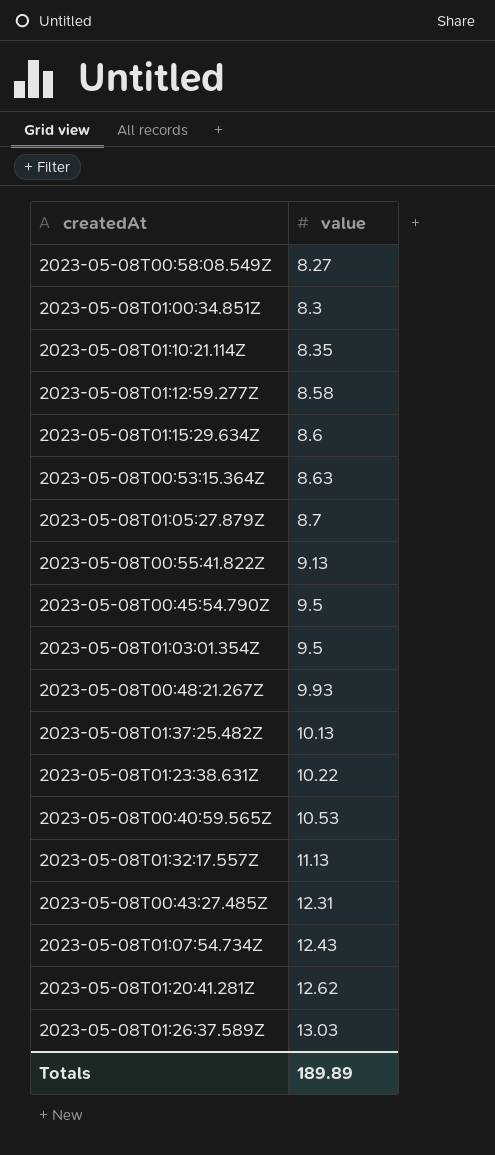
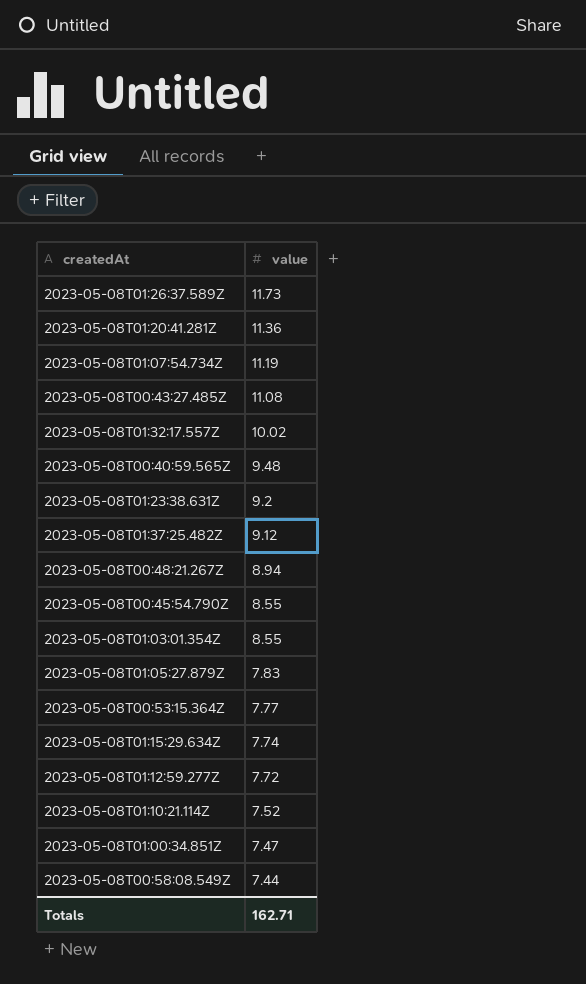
row order: value ascending -> value descending
row 2023-05-08T00:55:41.822Z: 9.13 -> none
2023-05-08T01:26:37.589Z | value: 13.03 -> 11.73
2023-05-08T01:20:41.281Z | value: 12.62 -> 11.36
2023-05-08T01:07:54.734Z | value: 12.43 -> 11.19
2023-05-08T00:43:27.485Z | value: 12.31 -> 11.08
2023-05-08T01:32:17.557Z | value: 11.13 -> 10.02
2023-05-08T00:40:59.565Z | value: 10.53 -> 9.48
2023-05-08T01:23:38.631Z | value: 10.22 -> 9.2
2023-05-08T01:37:25.482Z | value: 10.13 -> 9.12
2023-05-08T00:48:21.267Z | value: 9.93 -> 8.94
2023-05-08T00:45:54.790Z | value: 9.5 -> 8.55
2023-05-08T01:03:01.354Z | value: 9.5 -> 8.55
2023-05-08T01:05:27.879Z | value: 8.7 -> 7.83
2023-05-08T00:53:15.364Z | value: 8.63 -> 7.77
2023-05-08T01:15:29.634Z | value: 8.6 -> 7.74
2023-05-08T01:12:59.277Z | value: 8.58 -> 7.72
2023-05-08T01:10:21.114Z | value: 8.35 -> 7.52
2023-05-08T01:00:34.851Z | value: 8.3 -> 7.47
2023-05-08T00:58:08.549Z | value: 8.27 -> 7.44
Totals | value: 189.89 -> 162.71

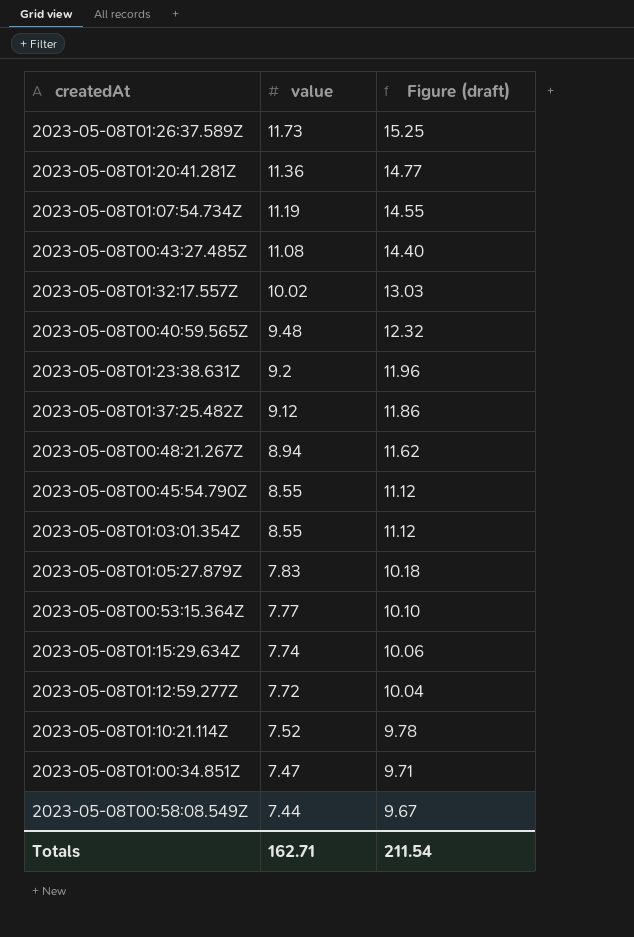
column Figure (draft) | formula: none -> [value] * 1.3

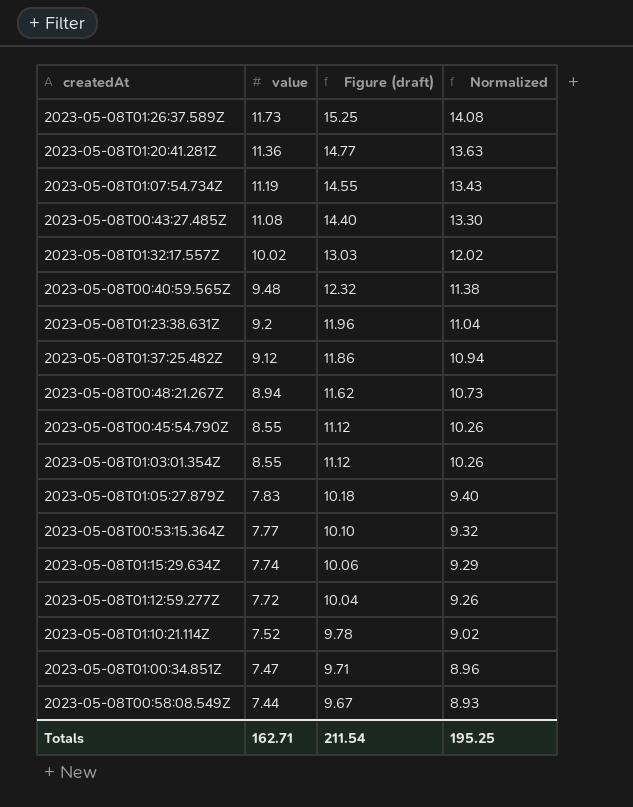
column Normalized | formula: none -> [value] * 1.2

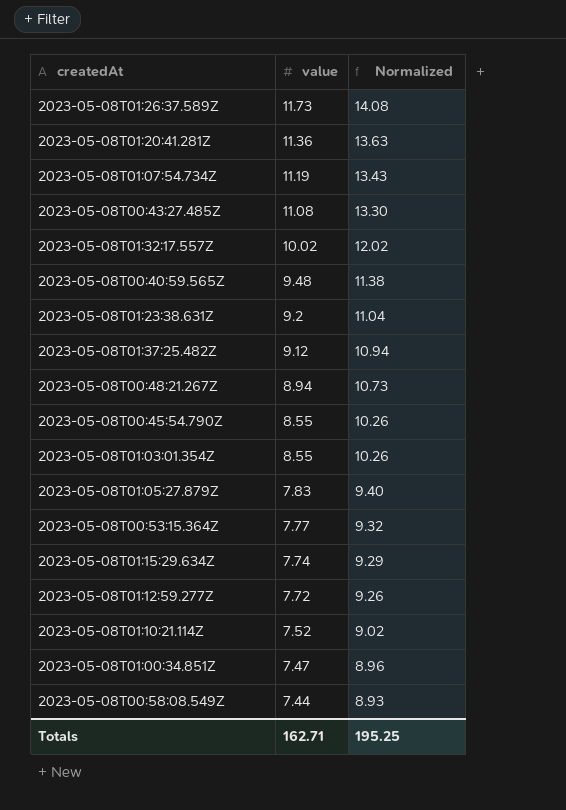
column Figure (draft) | formula: [value] * 1.3 -> none

